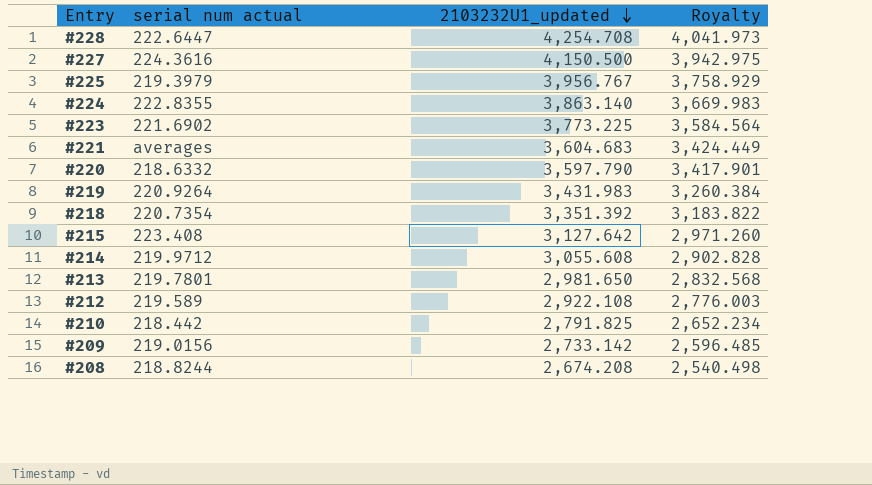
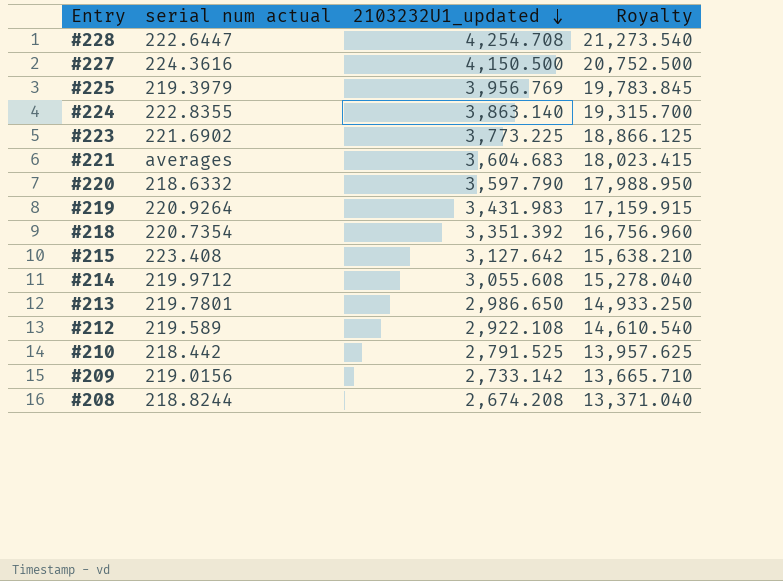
column Royalty | formula: [2103232U1_updated] * 0.95 -> [2103232U1_updated] * 5
#225 | 2103232U1_updated: 3,956.767 -> 3,956.769
#213 | 2103232U1_updated: 2,981.650 -> 2,986.650
#210 | 2103232U1_updated: 2,791.825 -> 2,791.525

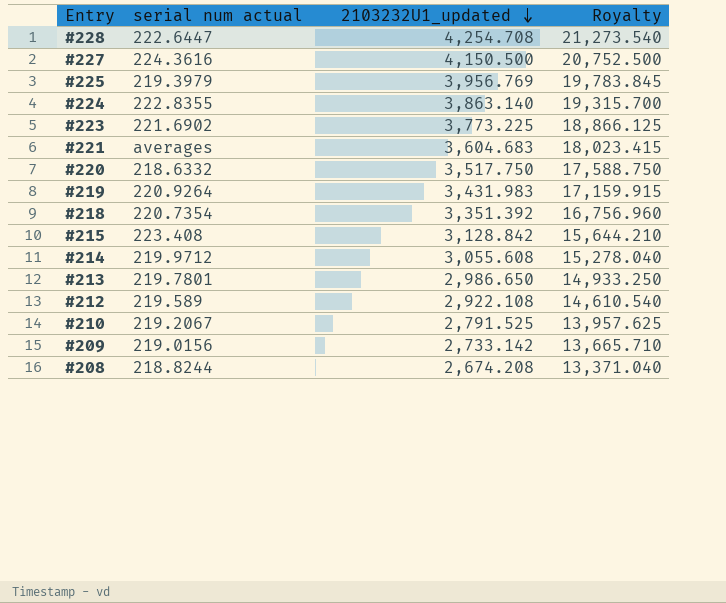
#220 | 2103232U1_updated: 3,597.790 -> 3,517.750
#220 | Royalty: 17,988.950 -> 17,588.750
#215 | 2103232U1_updated: 3,127.642 -> 3,128.842
#215 | Royalty: 15,638.210 -> 15,644.210
#210 | serial num actual: 218.442 -> 219.2067

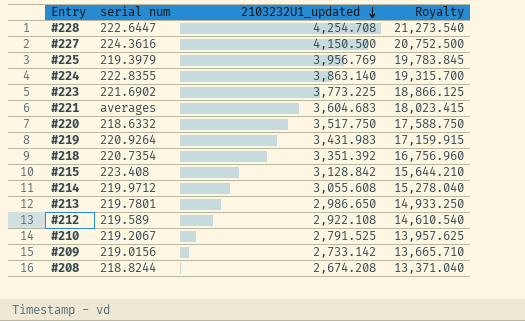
column name: serial num actual -> serial num

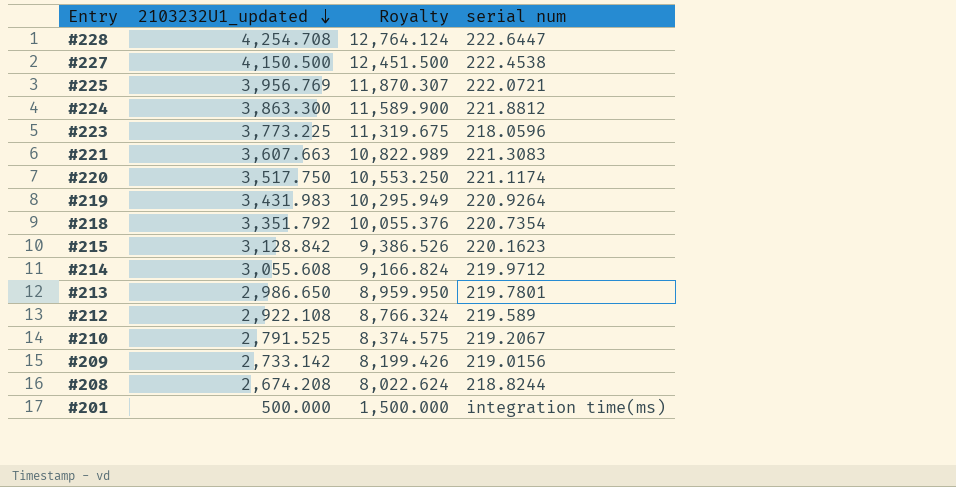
column Royalty | formula: [2103232U1_updated] * 5 -> [2103232U1_updated] * 3
column serial num | position: 2 -> 4
#227 | serial num: 224.3616 -> 222.4538
#225 | serial num: 219.3979 -> 222.0721
#224 | 2103232U1_updated: 3,863.140 -> 3,863.300
#224 | serial num: 222.8355 -> 221.8812
#223 | serial num: 221.6902 -> 218.0596
#221 | 2103232U1_updated: 3,604.683 -> 3,607.663
#221 | serial num: averages -> 221.3083
#220 | serial num: 218.6332 -> 221.1174
#218 | 2103232U1_updated: 3,351.392 -> 3,351.792
#215 | serial num: 223.408 -> 220.1623
row #201: none -> 500.000 | 1,500.000 | integration time(ms)

